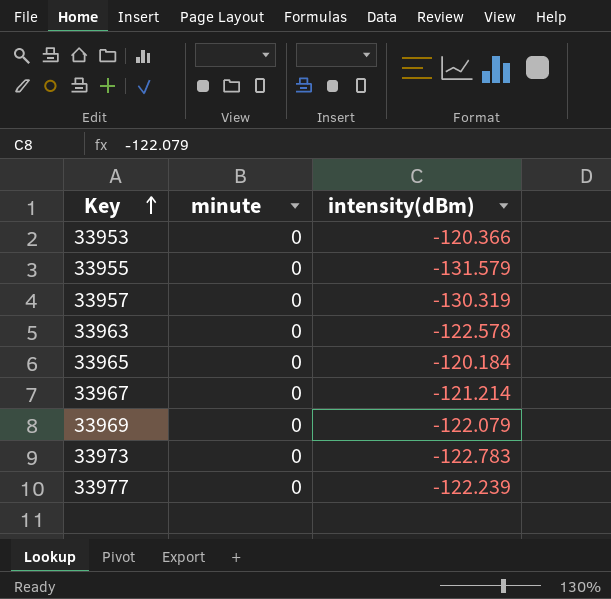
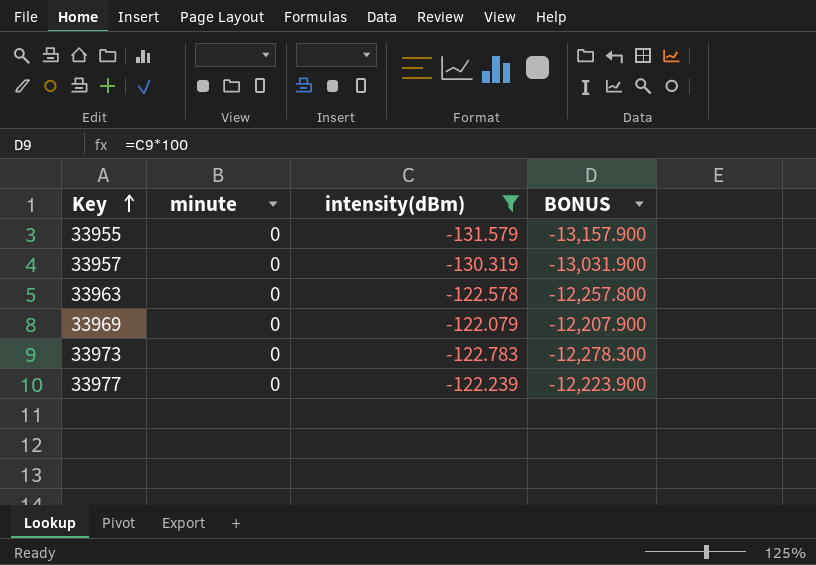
filter: none -> intensity(dBm) <= -122.079
column BONUS | formula: none -> [intensity(dBm)] * 100

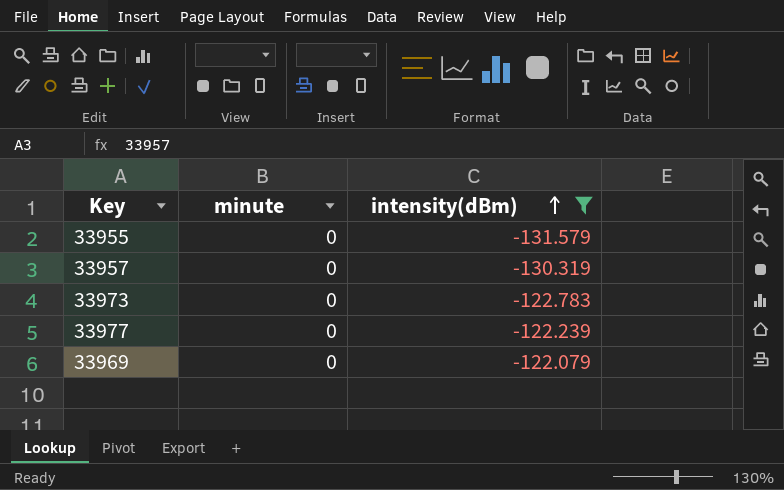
row order: Key ascending -> intensity(dBm) ascending
column BONUS | formula: [intensity(dBm)] * 100 -> none
row 33963: 0 | -122.578 | -12,257.800 -> none

